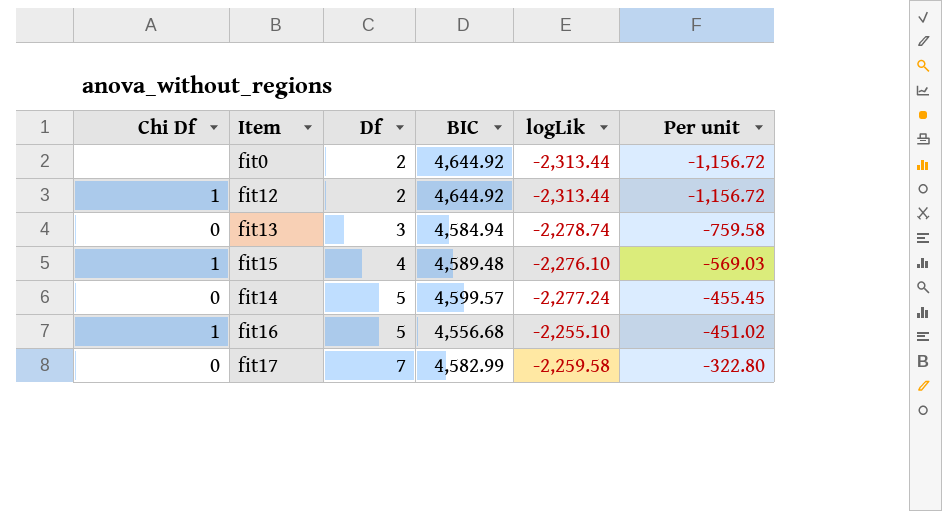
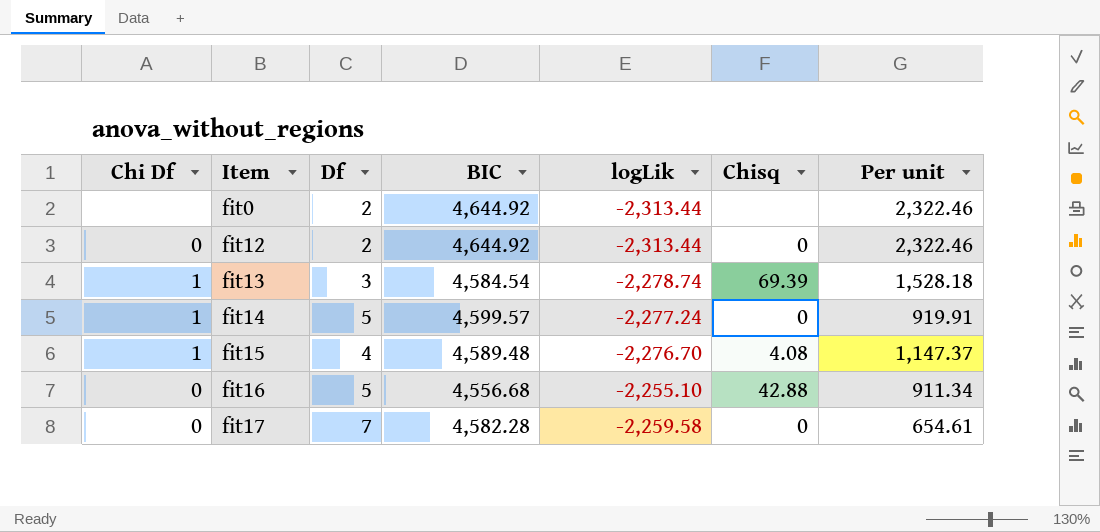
row order: Df ascending -> Item ascending
column Chisq | position: none -> 6
column Per unit | formula: [logLik] / [Df] -> [BIC] / [Df]
fit12 | Chi Df: 1 -> 0
fit13 | Chi Df: 0 -> 1
fit13 | BIC: 4,584.94 -> 4,584.54
fit14 | Chi Df: 0 -> 1
fit15 | logLik: -2,276.10 -> -2,276.70
fit16 | Chi Df: 1 -> 0
fit17 | BIC: 4,582.99 -> 4,582.28

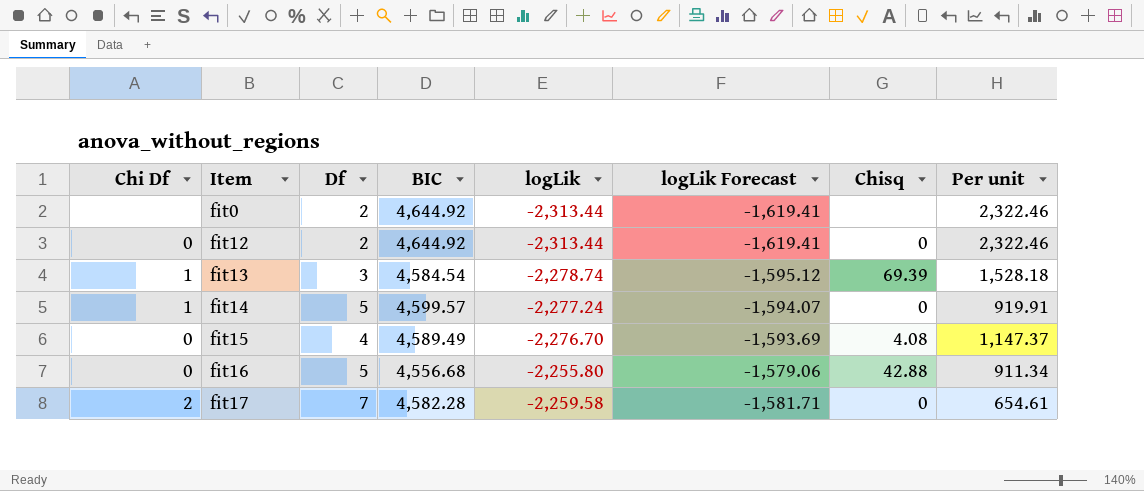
column logLik Forecast | formula: none -> [logLik] * 0.7
fit15 | Chi Df: 1 -> 0
fit15 | BIC: 4,589.48 -> 4,589.49
fit16 | logLik: -2,255.10 -> -2,255.80
fit17 | Chi Df: 0 -> 2

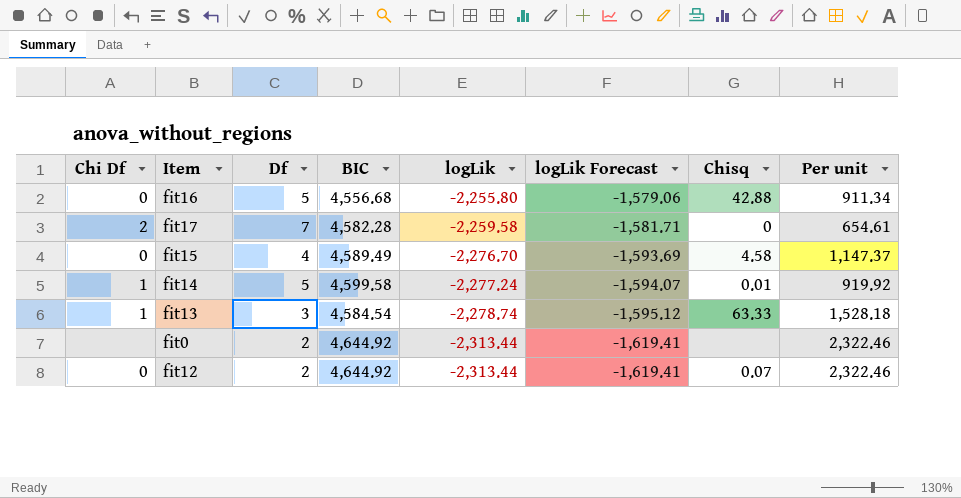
row order: Item ascending -> logLik descending
fit15 | Chisq: 4.08 -> 4.58
fit14 | BIC: 4,599.57 -> 4,599.58
fit14 | Chisq: 0 -> 0.01
fit14 | Per unit: 919.91 -> 919.92
fit13 | Chisq: 69.39 -> 63.33
fit12 | Chisq: 0 -> 0.07

